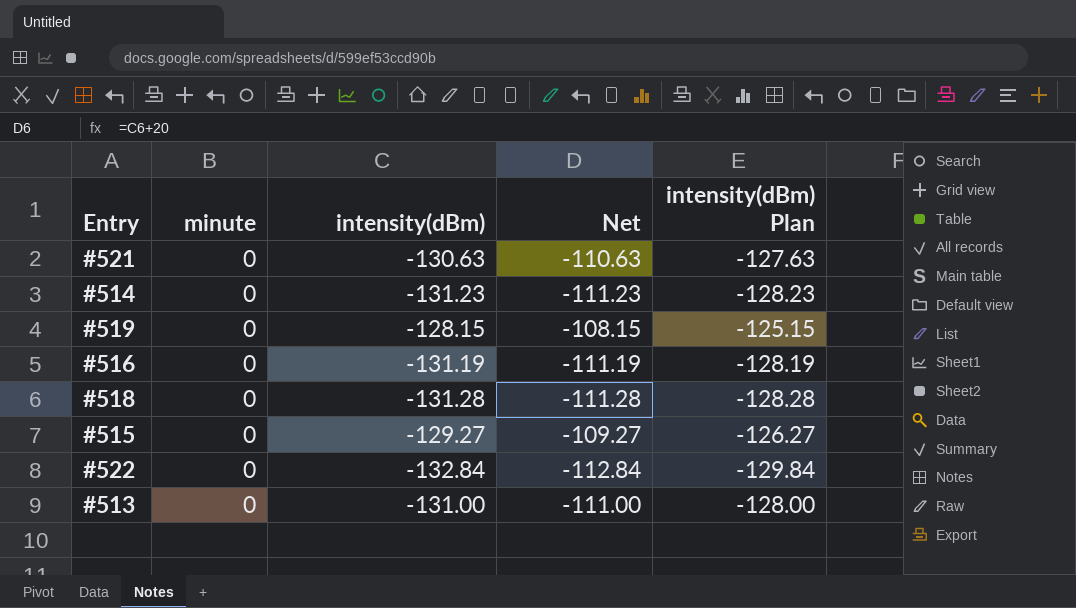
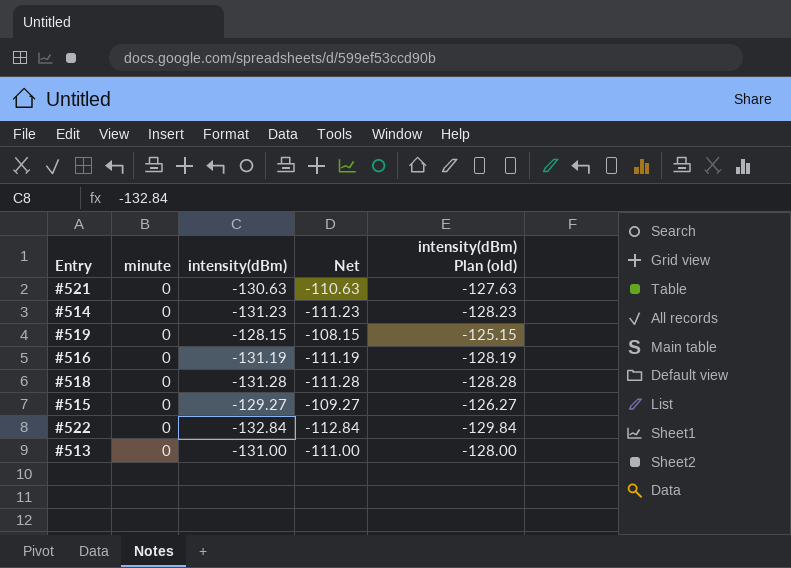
column name: intensity(dBm) Plan -> intensity(dBm) Plan (old)

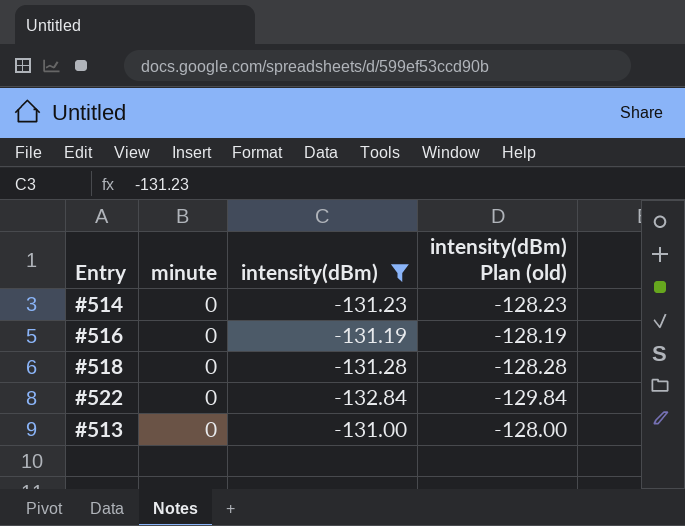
filter: none -> intensity(dBm) <= -131.00
column Net | formula: [intensity(dBm)] + 20 -> none

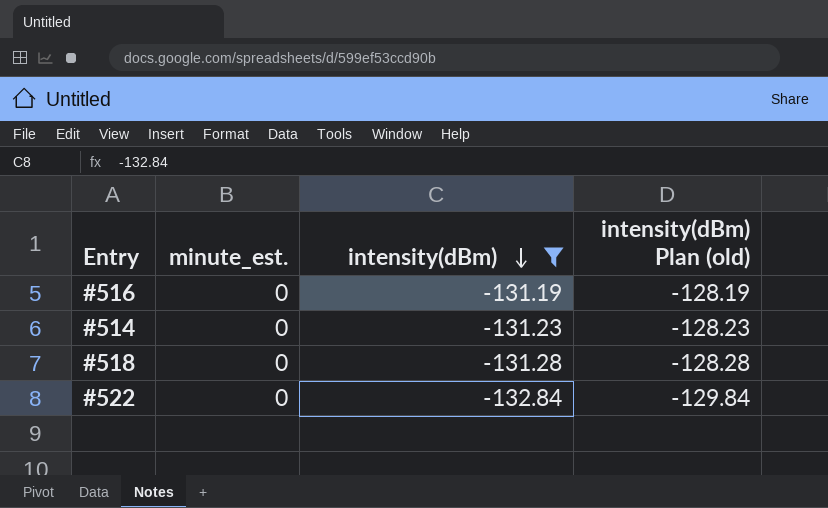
row order: none -> intensity(dBm) descending
column name: minute -> minute_est.
row #513: 0 | -131.00 | -128.00 -> none

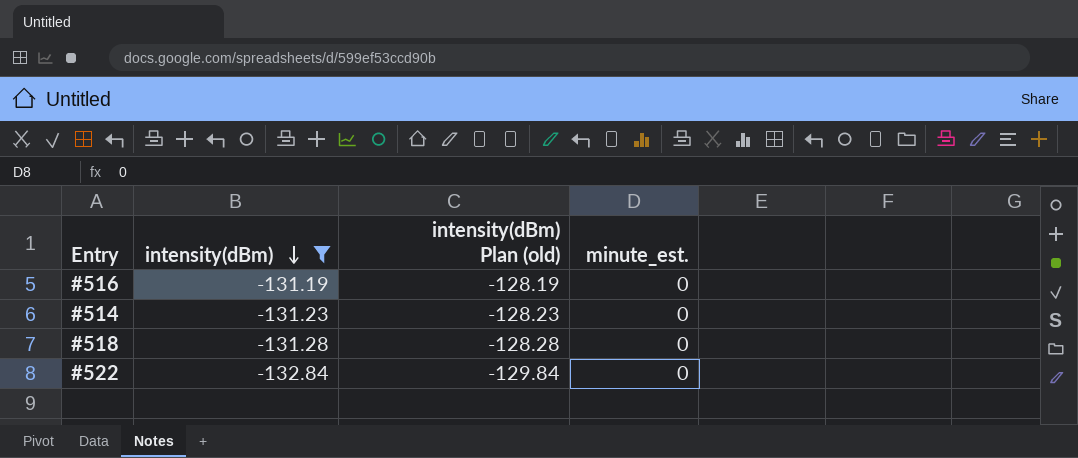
column minute_est. | position: 2 -> 4

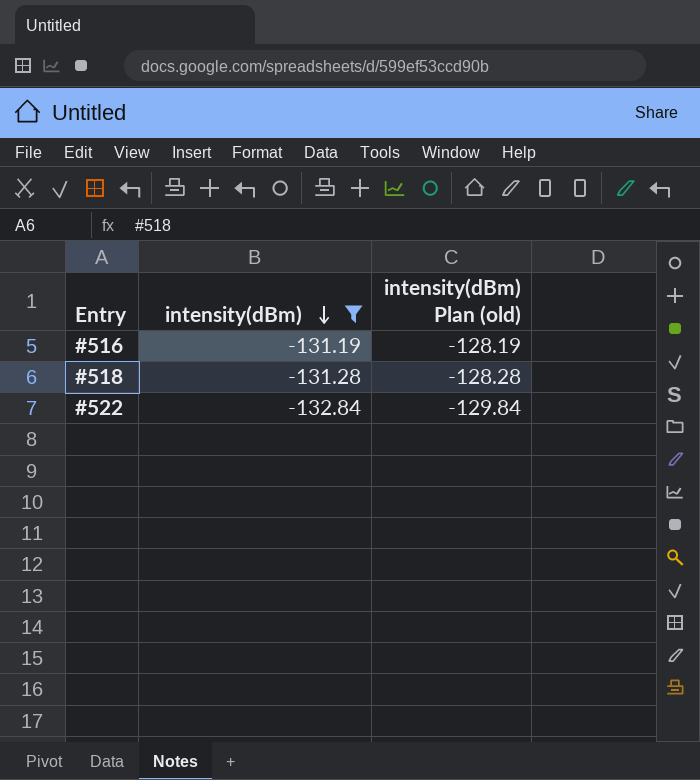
column minute_est. | position: 4 -> none
row #514: -131.23 | -128.23 | 0 -> none

